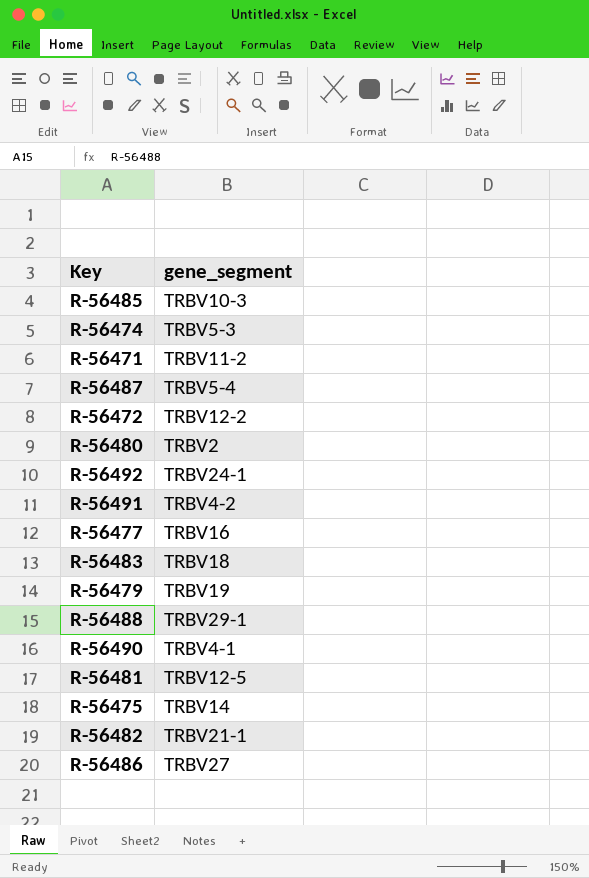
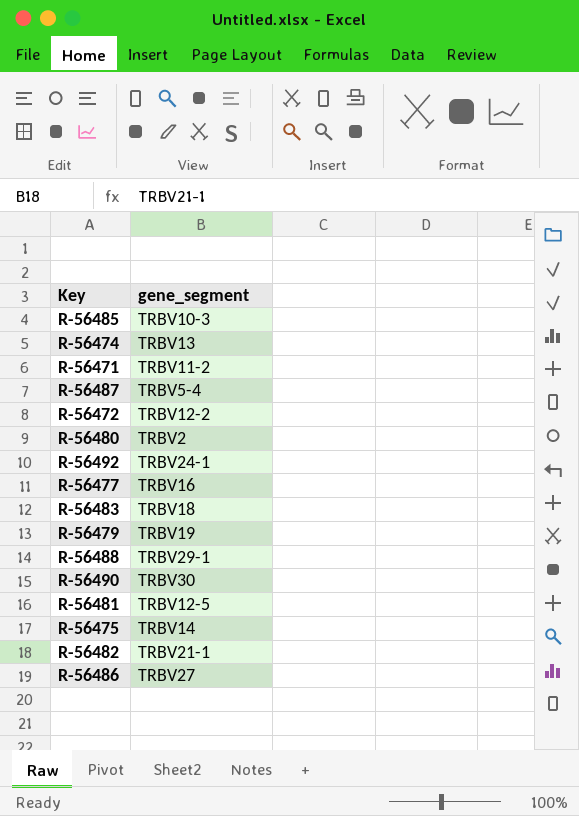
row R-56491: TRBV4-2 -> none
R-56474 | gene_segment: TRBV5-3 -> TRBV13
R-56490 | gene_segment: TRBV4-1 -> TRBV30

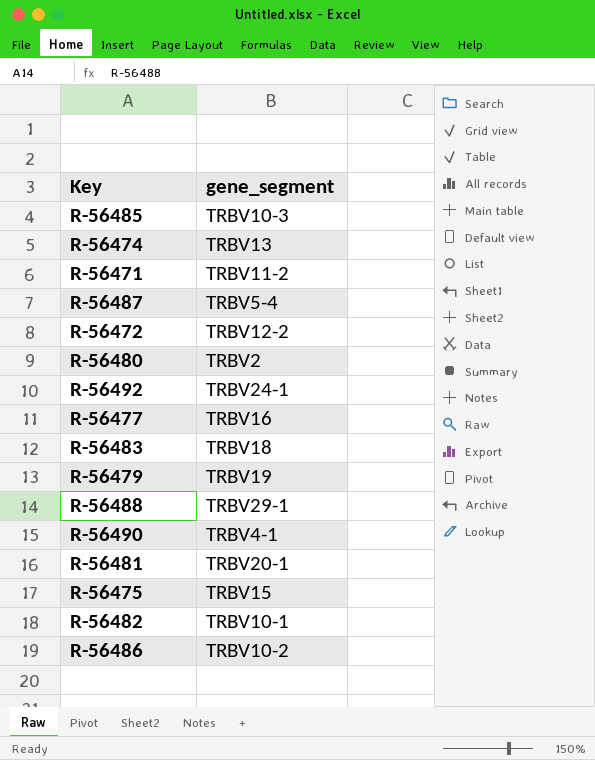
R-56490 | gene_segment: TRBV30 -> TRBV4-1
R-56481 | gene_segment: TRBV12-5 -> TRBV20-1
R-56475 | gene_segment: TRBV14 -> TRBV15
R-56482 | gene_segment: TRBV21-1 -> TRBV10-1
R-56486 | gene_segment: TRBV27 -> TRBV10-2

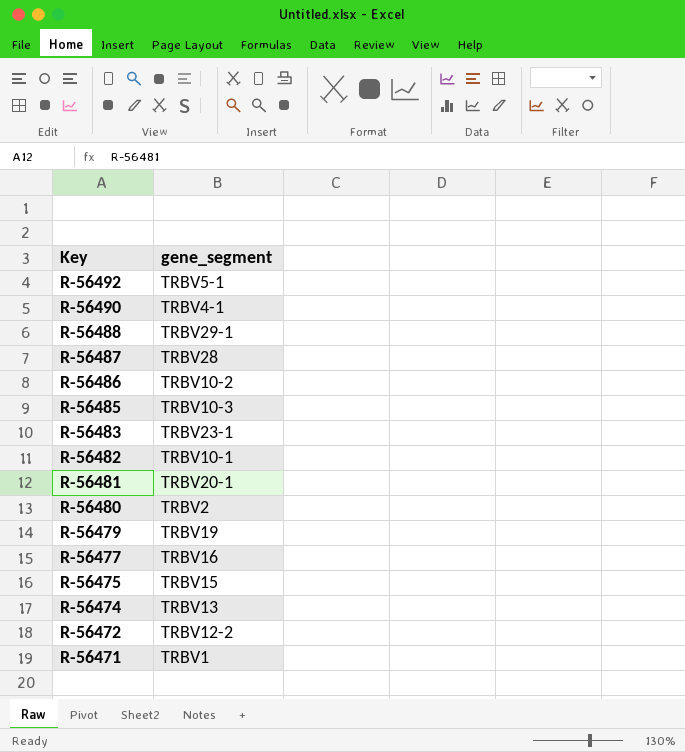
row order: none -> Key descending
R-56492 | gene_segment: TRBV24-1 -> TRBV5-1
R-56487 | gene_segment: TRBV5-4 -> TRBV28
R-56483 | gene_segment: TRBV18 -> TRBV23-1
R-56471 | gene_segment: TRBV11-2 -> TRBV1

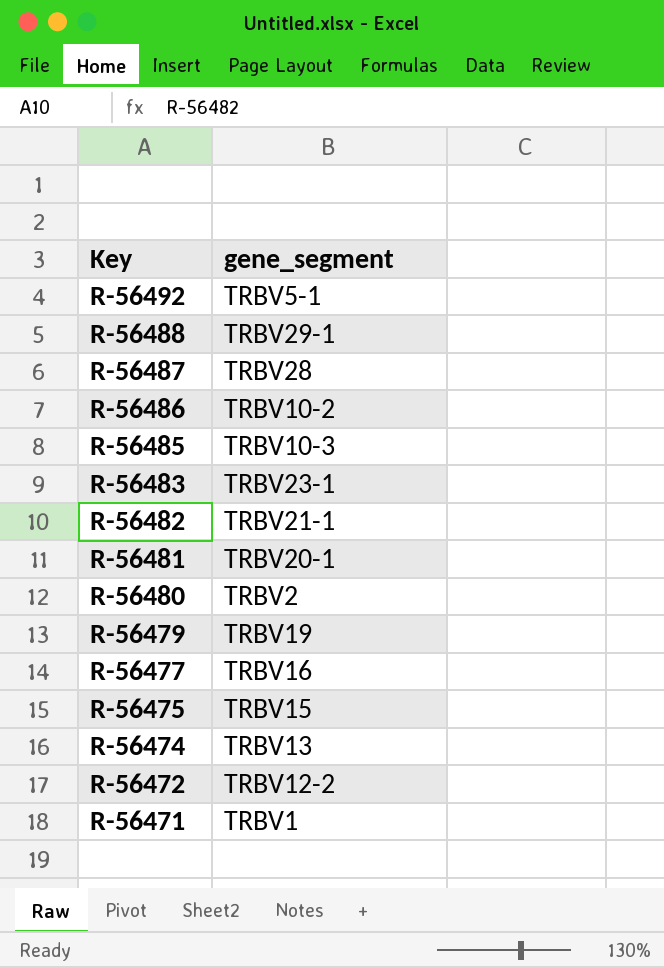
row R-56490: TRBV4-1 -> none
R-56482 | gene_segment: TRBV10-1 -> TRBV21-1

